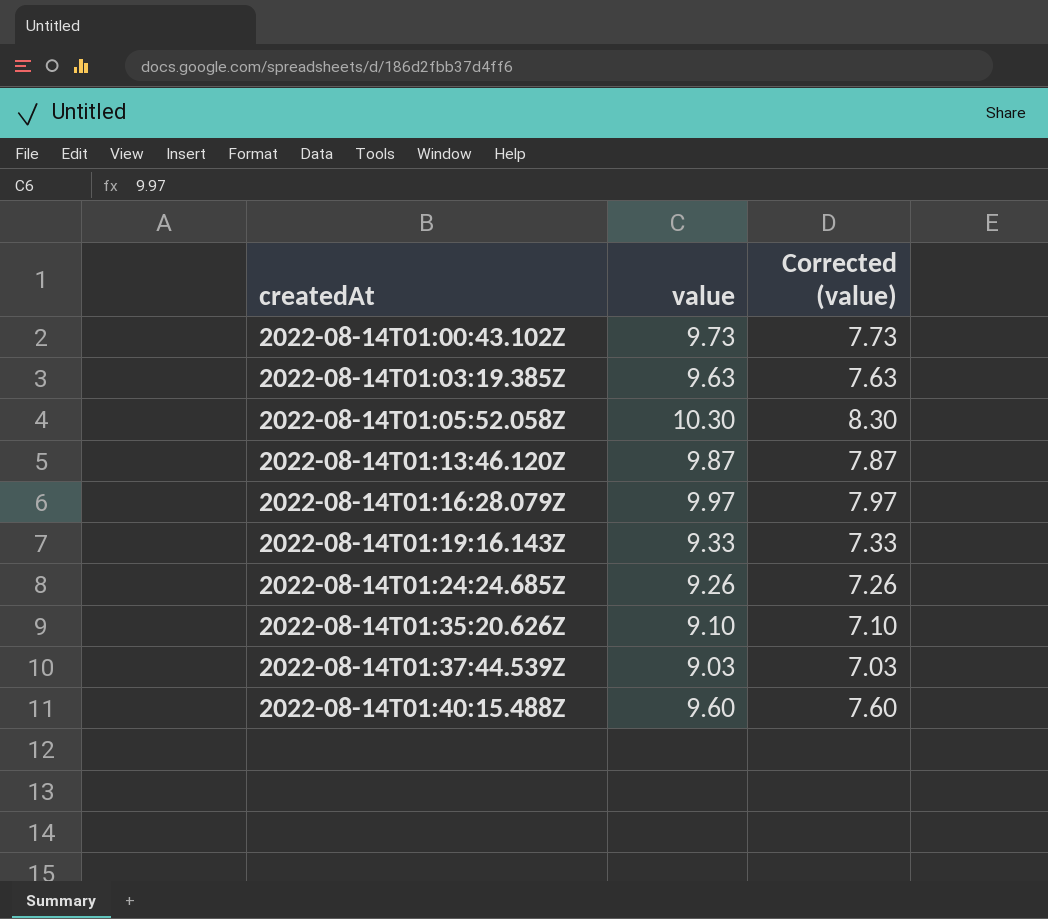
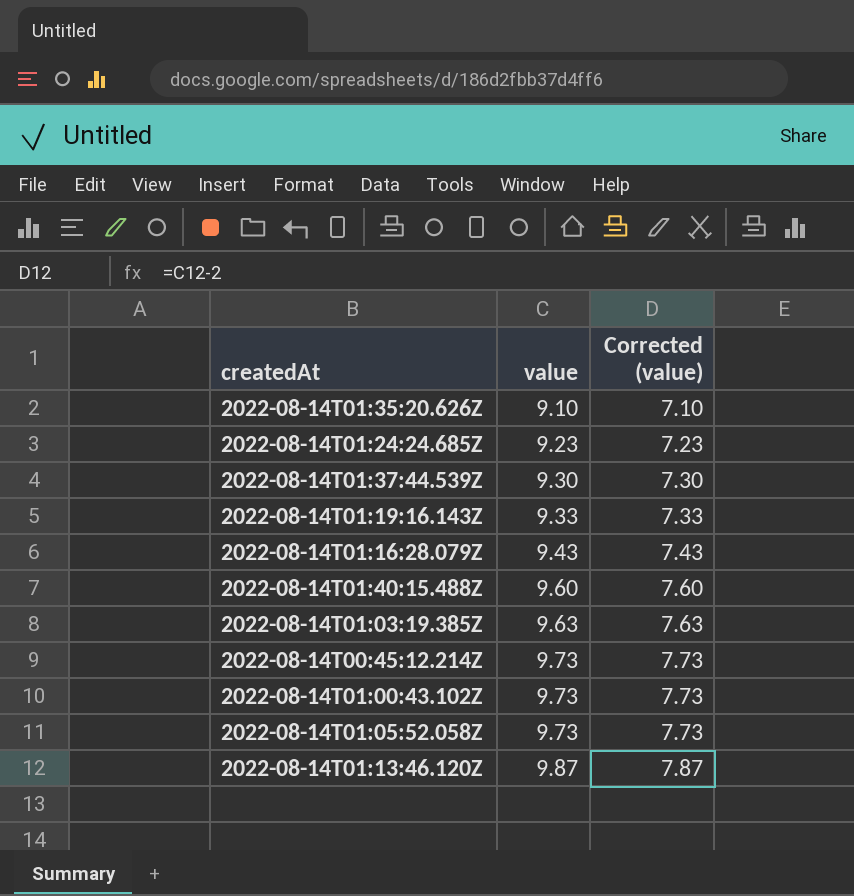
row order: createdAt ascending -> value ascending
2022-08-14T01:24:24.685Z | value: 9.26 -> 9.23
2022-08-14T01:24:24.685Z | Corrected (value): 7.26 -> 7.23
2022-08-14T01:37:44.539Z | value: 9.03 -> 9.30
2022-08-14T01:37:44.539Z | Corrected (value): 7.03 -> 7.30
2022-08-14T01:16:28.079Z | value: 9.97 -> 9.43
2022-08-14T01:16:28.079Z | Corrected (value): 7.97 -> 7.43
row 2022-08-14T00:45:12.214Z: none -> 9.73 | 7.73
2022-08-14T01:05:52.058Z | value: 10.30 -> 9.73
2022-08-14T01:05:52.058Z | Corrected (value): 8.30 -> 7.73

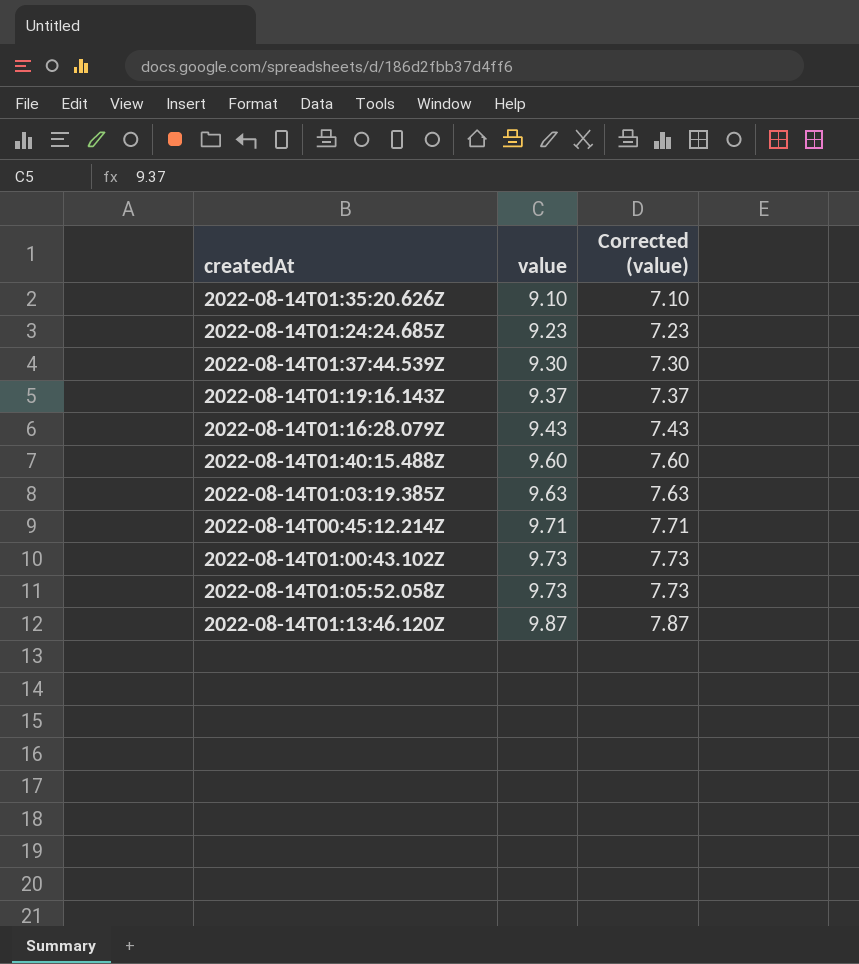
2022-08-14T01:19:16.143Z | value: 9.33 -> 9.37
2022-08-14T01:19:16.143Z | Corrected (value): 7.33 -> 7.37
2022-08-14T00:45:12.214Z | value: 9.73 -> 9.71
2022-08-14T00:45:12.214Z | Corrected (value): 7.73 -> 7.71

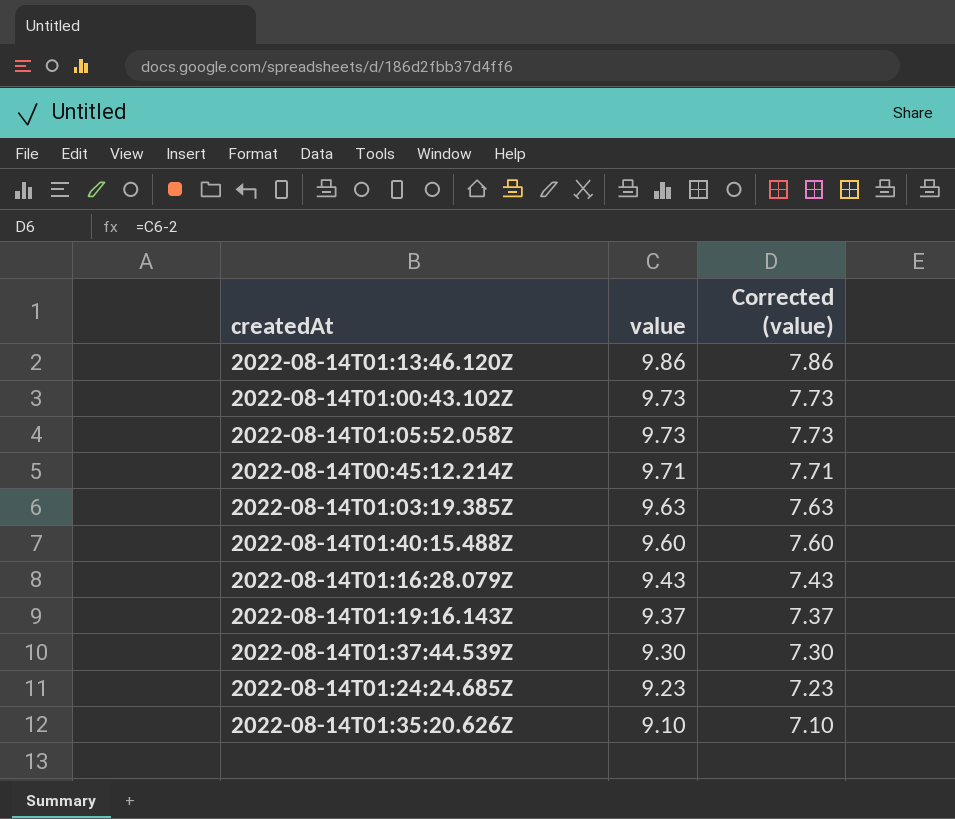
row order: value ascending -> value descending
2022-08-14T01:13:46.120Z | value: 9.87 -> 9.86
2022-08-14T01:13:46.120Z | Corrected (value): 7.87 -> 7.86

